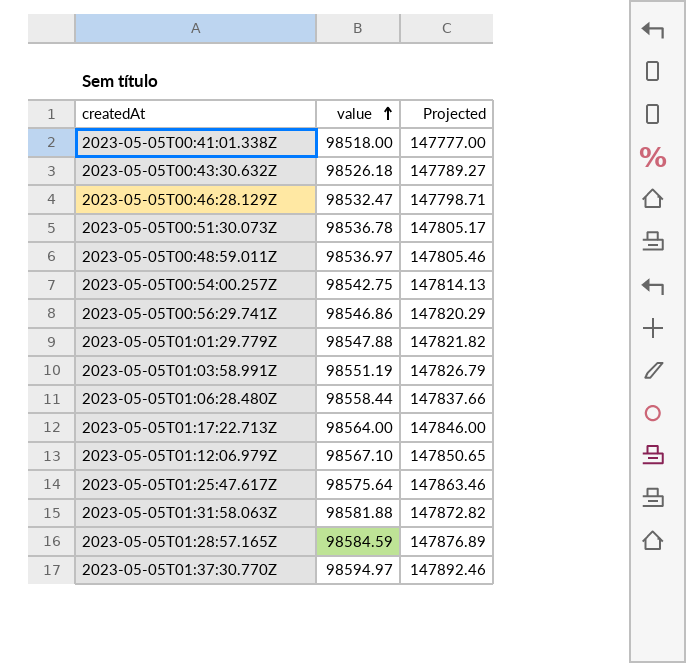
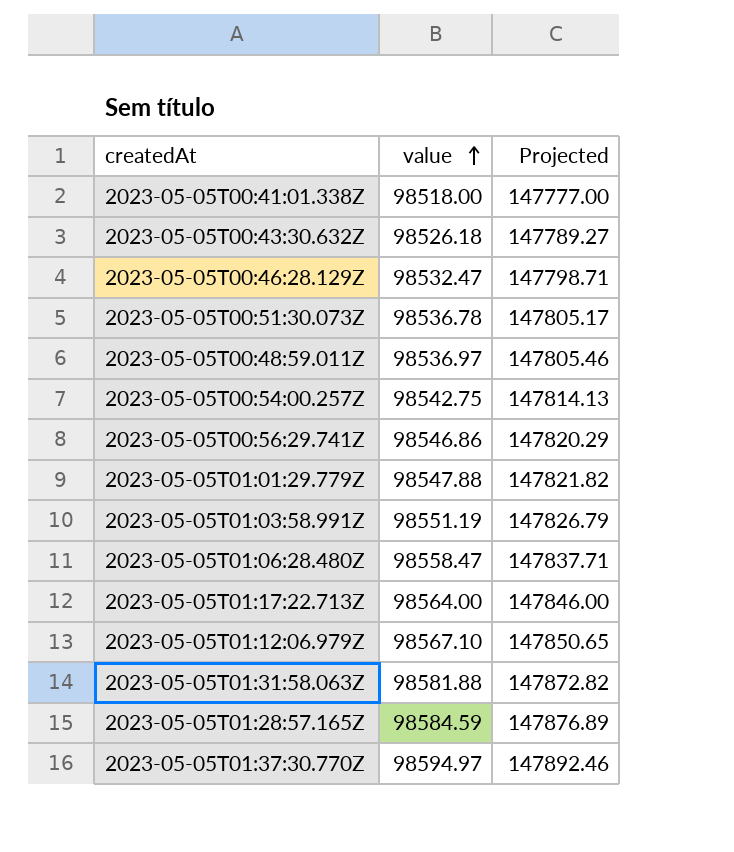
row 2023-05-05T01:25:47.617Z: 98575.64 | 147863.46 -> none
2023-05-05T01:06:28.480Z | value: 98558.44 -> 98558.47
2023-05-05T01:06:28.480Z | Projected: 147837.66 -> 147837.71

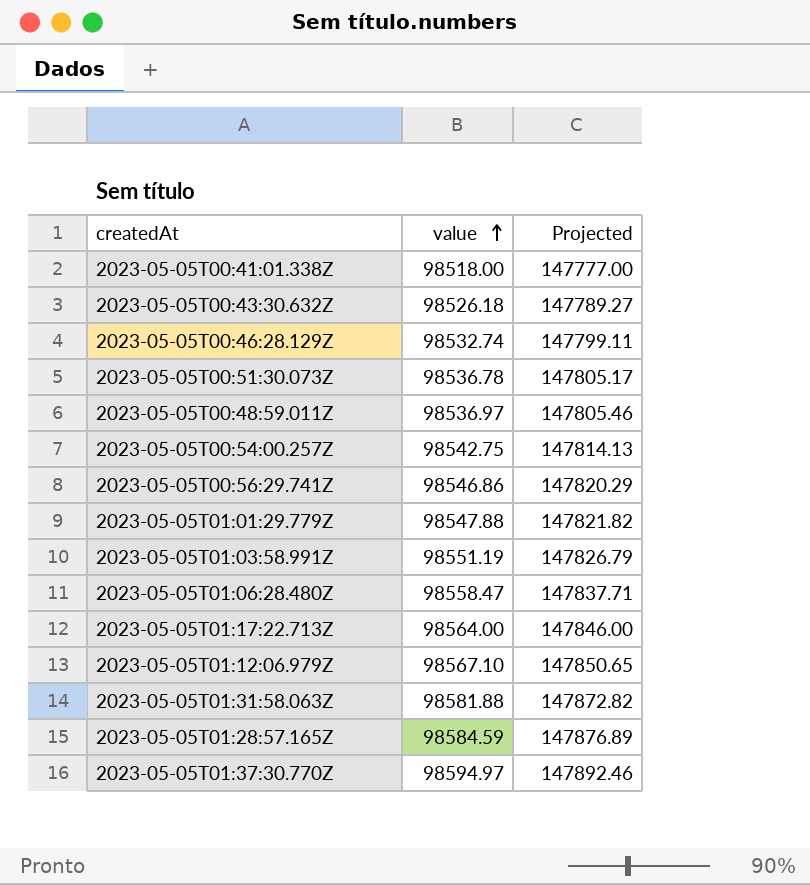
2023-05-05T00:46:28.129Z | value: 98532.47 -> 98532.74
2023-05-05T00:46:28.129Z | Projected: 147798.71 -> 147799.11

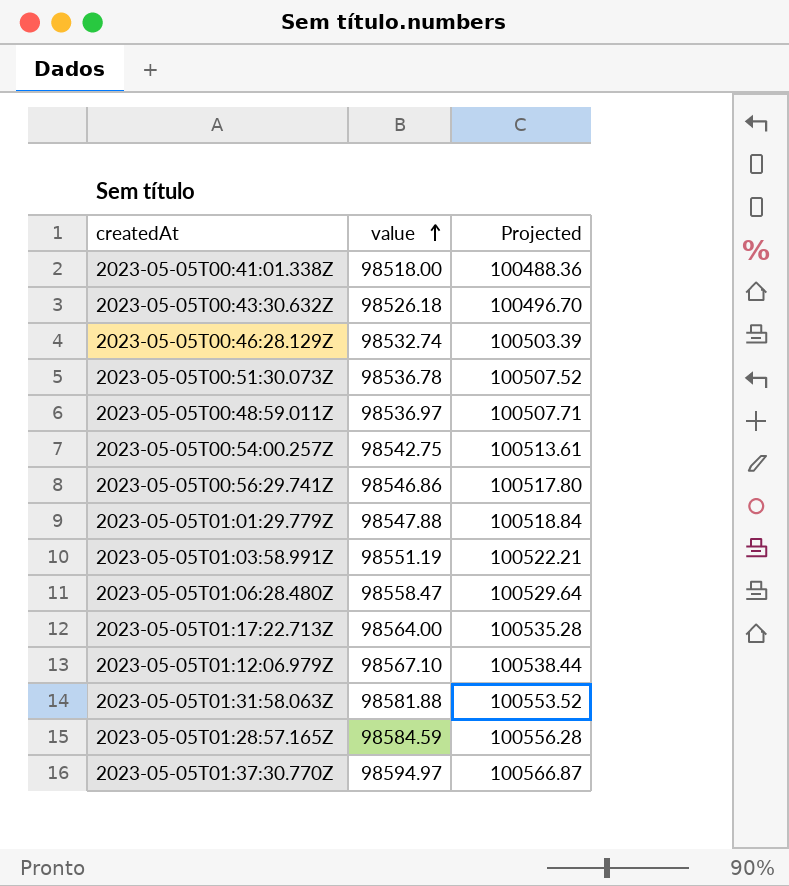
column Projected | formula: [value] * 1.5 -> [value] * 1.02

